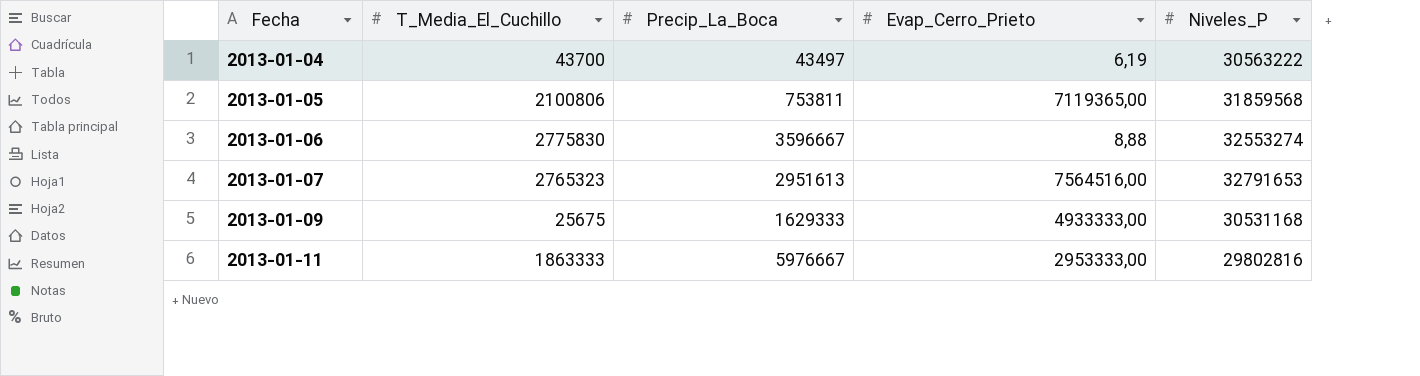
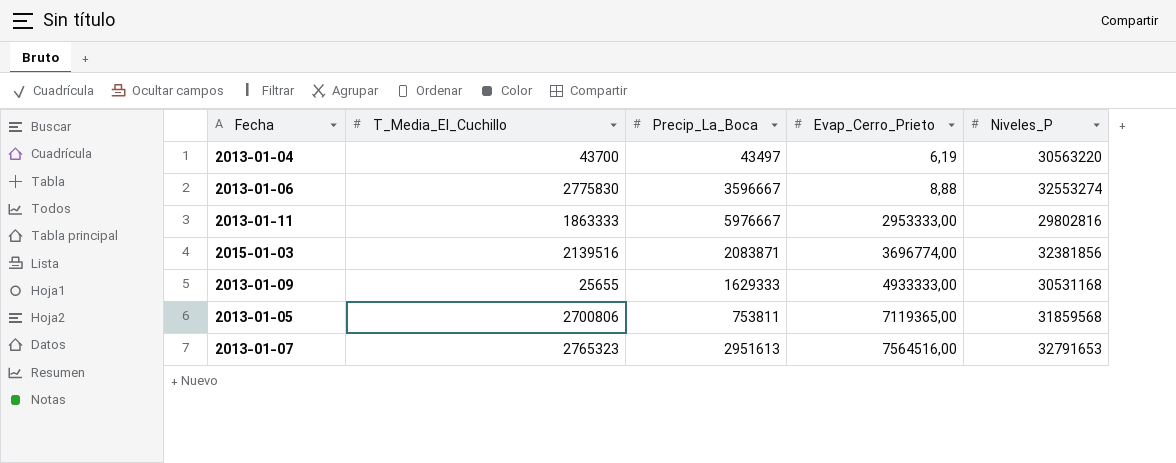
row order: Fecha ascending -> Evap_Cerro_Prieto ascending
2013-01-04 | Niveles_P: 30563222 -> 30563220
row 2015-01-03: none -> 2139516 | 2083871 | 3696774,00 | 32381856
2013-01-09 | T_Media_El_Cuchillo: 25675 -> 25655
2013-01-05 | T_Media_El_Cuchillo: 2100806 -> 2700806

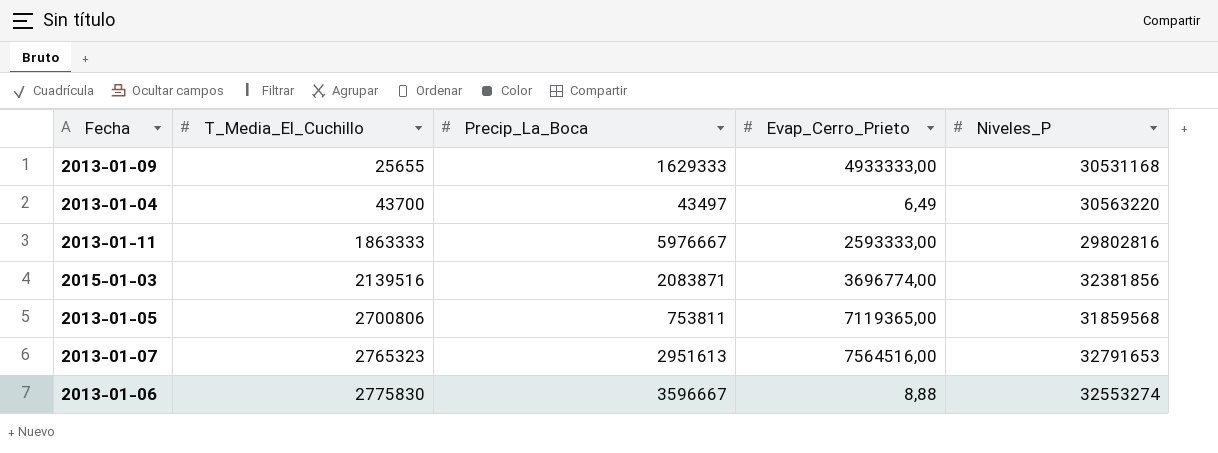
row order: Evap_Cerro_Prieto ascending -> T_Media_El_Cuchillo ascending
2013-01-04 | Evap_Cerro_Prieto: 6,19 -> 6,49
2013-01-11 | Evap_Cerro_Prieto: 2953333,00 -> 2593333,00

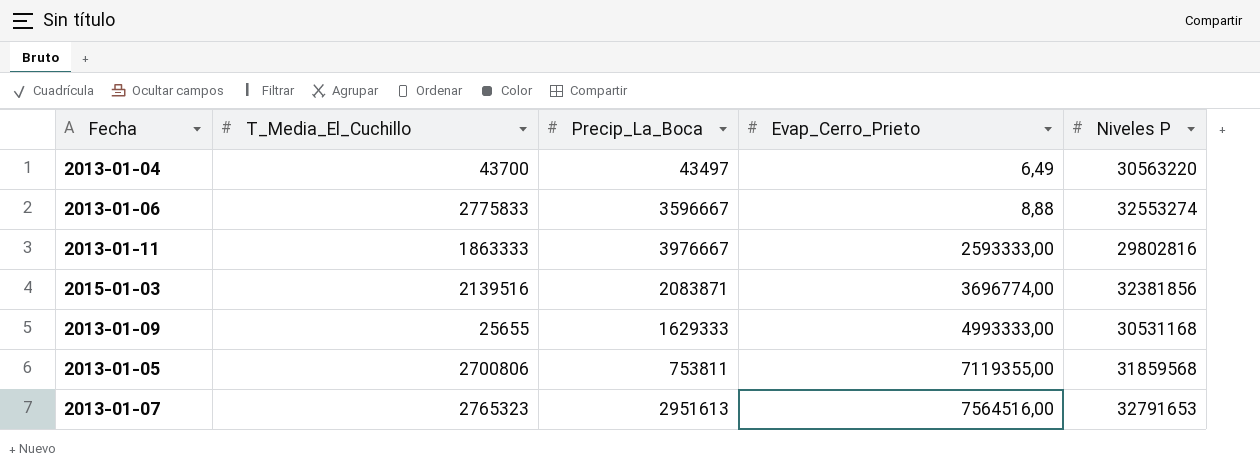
row order: T_Media_El_Cuchillo ascending -> Evap_Cerro_Prieto ascending
column name: Niveles_P -> Niveles P
2013-01-06 | T_Media_El_Cuchillo: 2775830 -> 2775833
2013-01-11 | Precip_La_Boca: 5976667 -> 3976667
2013-01-09 | Evap_Cerro_Prieto: 4933333,00 -> 4993333,00
2013-01-05 | Evap_Cerro_Prieto: 7119365,00 -> 7119355,00

